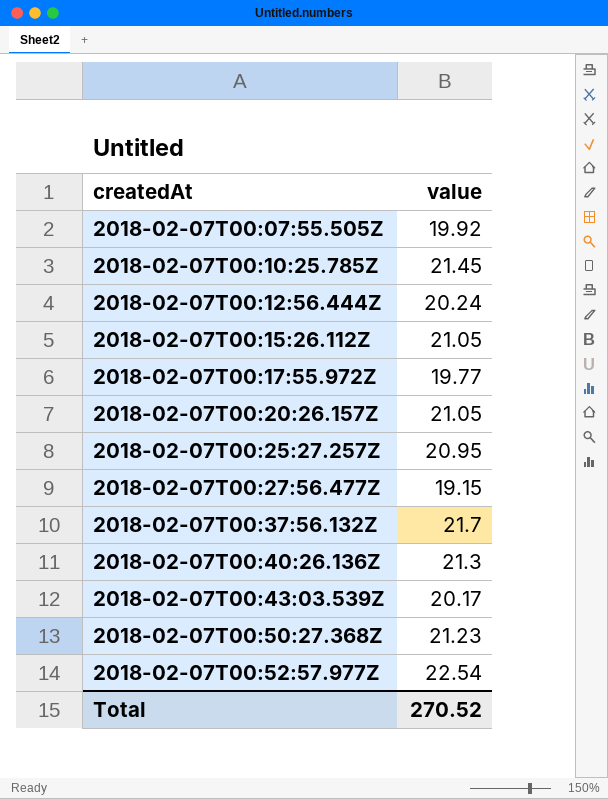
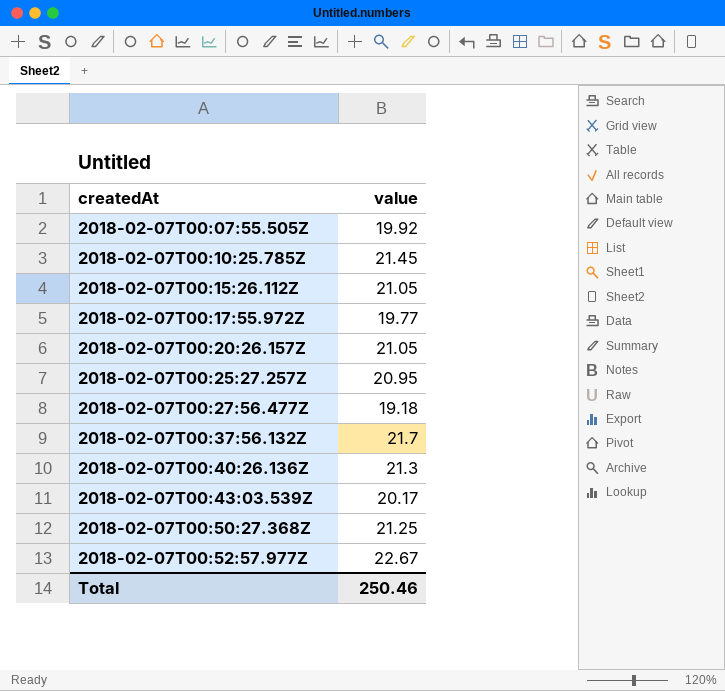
row 2018-02-07T00:12:56.444Z: 20.24 -> none
2018-02-07T00:27:56.477Z | value: 19.15 -> 19.18
2018-02-07T00:50:27.368Z | value: 21.23 -> 21.25
2018-02-07T00:52:57.977Z | value: 22.54 -> 22.67
Total | value: 270.52 -> 250.46

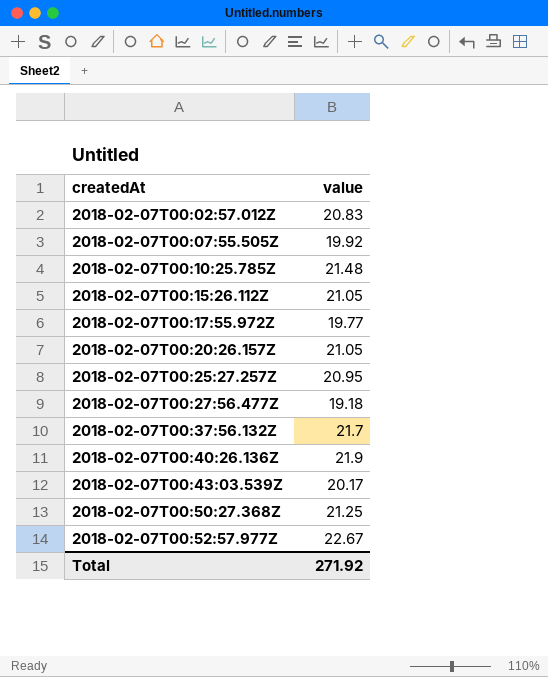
row 2018-02-07T00:02:57.012Z: none -> 20.83
2018-02-07T00:10:25.785Z | value: 21.45 -> 21.48
2018-02-07T00:40:26.136Z | value: 21.3 -> 21.9
Total | value: 250.46 -> 271.92

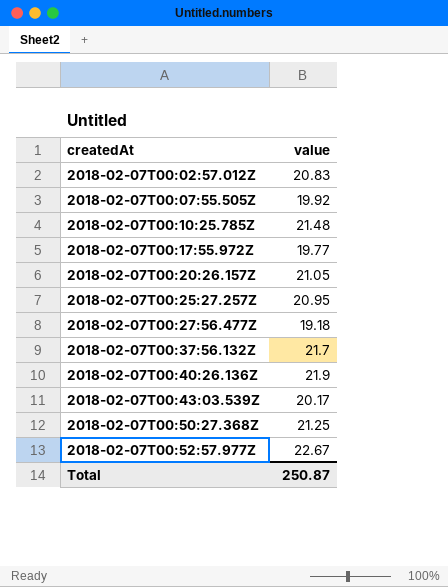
row 2018-02-07T00:15:26.112Z: 21.05 -> none
Total | value: 271.92 -> 250.87

